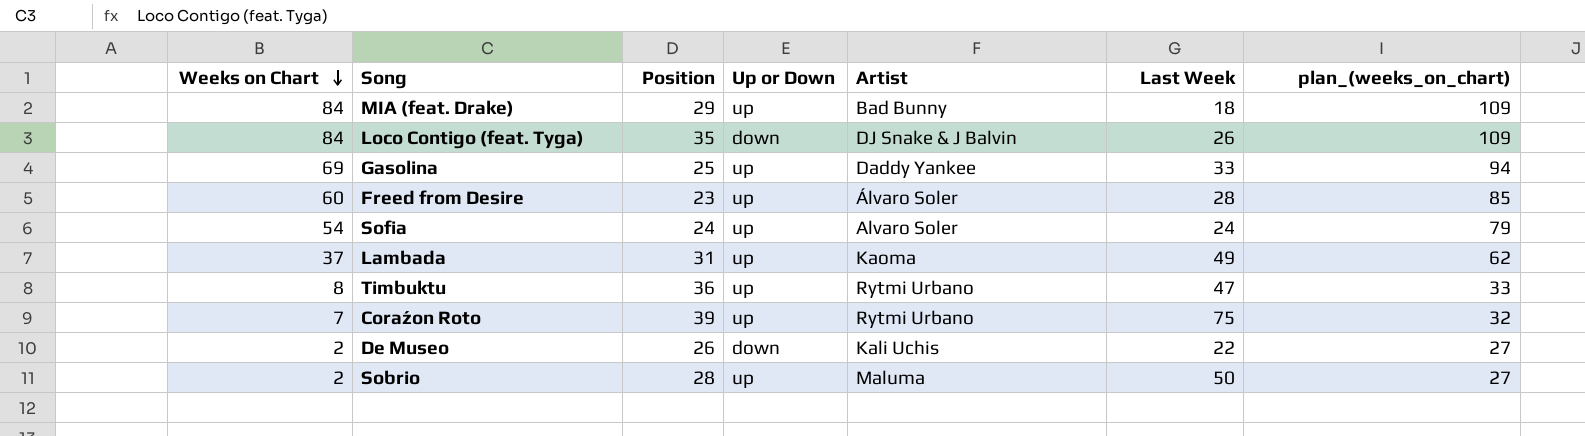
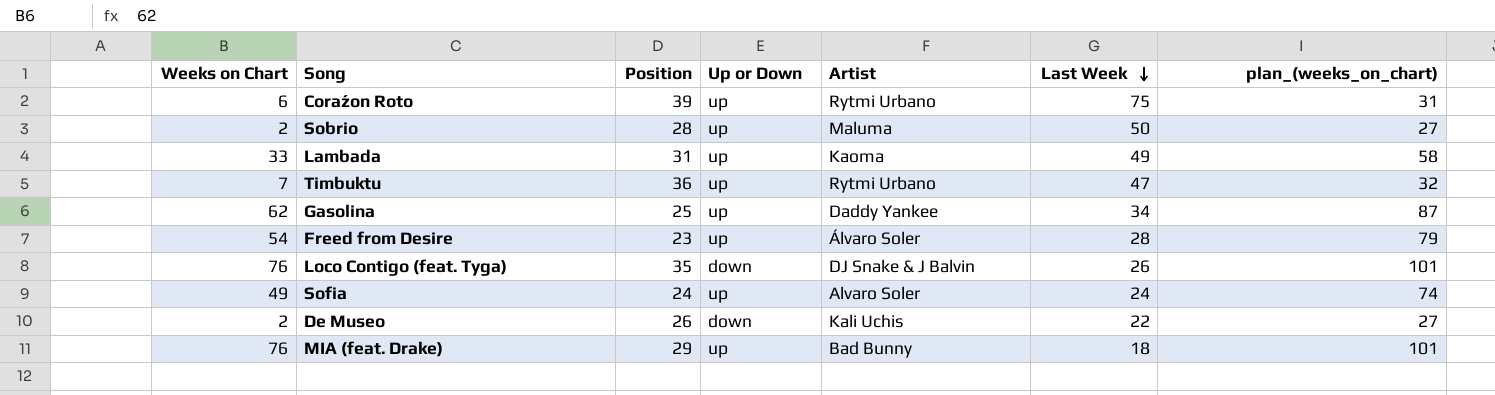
row order: Weeks on Chart descending -> Last Week descending
Coraźon Roto | Weeks on Chart: 7 -> 6
Coraźon Roto | plan_(weeks_on_chart): 32 -> 31
Lambada | Weeks on Chart: 37 -> 33
Lambada | plan_(weeks_on_chart): 62 -> 58
Timbuktu | Weeks on Chart: 8 -> 7
Timbuktu | plan_(weeks_on_chart): 33 -> 32
Gasolina | Weeks on Chart: 69 -> 62
Gasolina | Last Week: 33 -> 34
Gasolina | plan_(weeks_on_chart): 94 -> 87
Freed from Desire | Weeks on Chart: 60 -> 54
Freed from Desire | plan_(weeks_on_chart): 85 -> 79
Loco Contigo (feat. Tyga) | Weeks on Chart: 84 -> 76
Loco Contigo (feat. Tyga) | plan_(weeks_on_chart): 109 -> 101
Sofia | Weeks on Chart: 54 -> 49
Sofia | plan_(weeks_on_chart): 79 -> 74
MIA (feat. Drake) | Weeks on Chart: 84 -> 76
MIA (feat. Drake) | plan_(weeks_on_chart): 109 -> 101

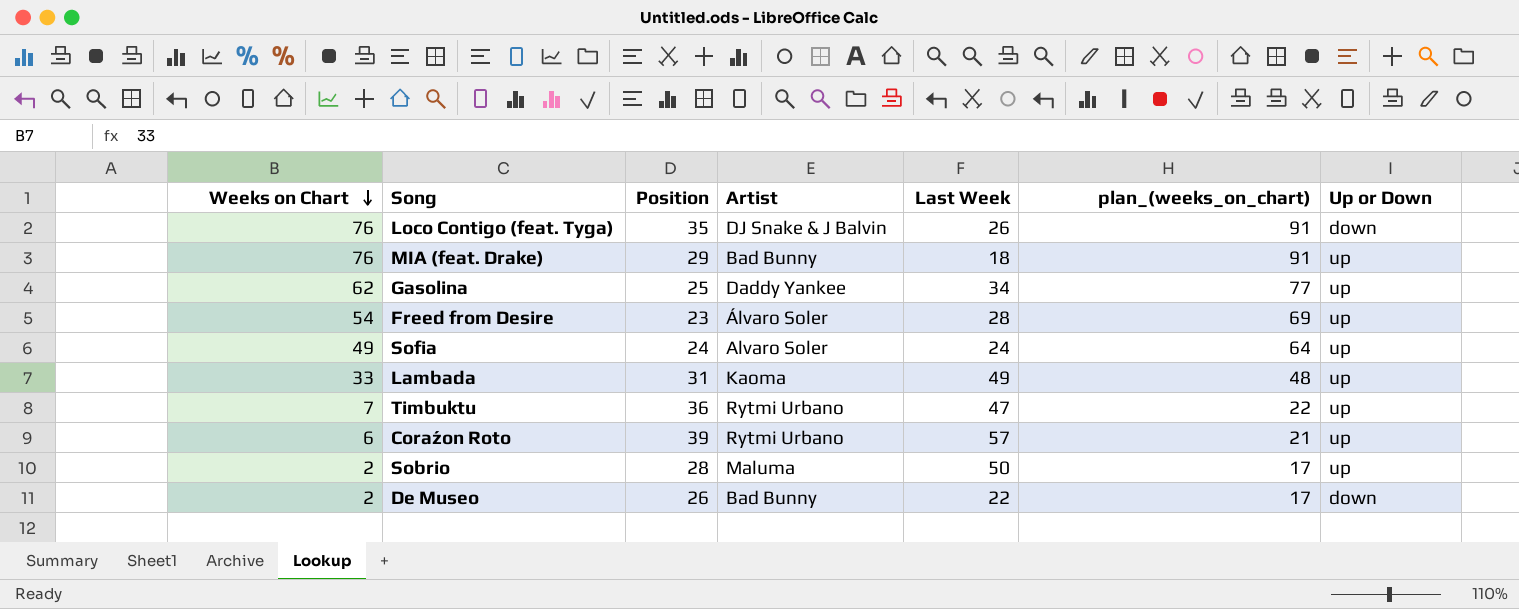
row order: Last Week descending -> Weeks on Chart descending
column plan_(weeks_on_chart) | formula: [Weeks on Chart] + 25 -> [Weeks on Chart] + 15
column Up or Down | position: 4 -> 7
Coraźon Roto | Last Week: 75 -> 57
De Museo | Artist: Kali Uchis -> Bad Bunny

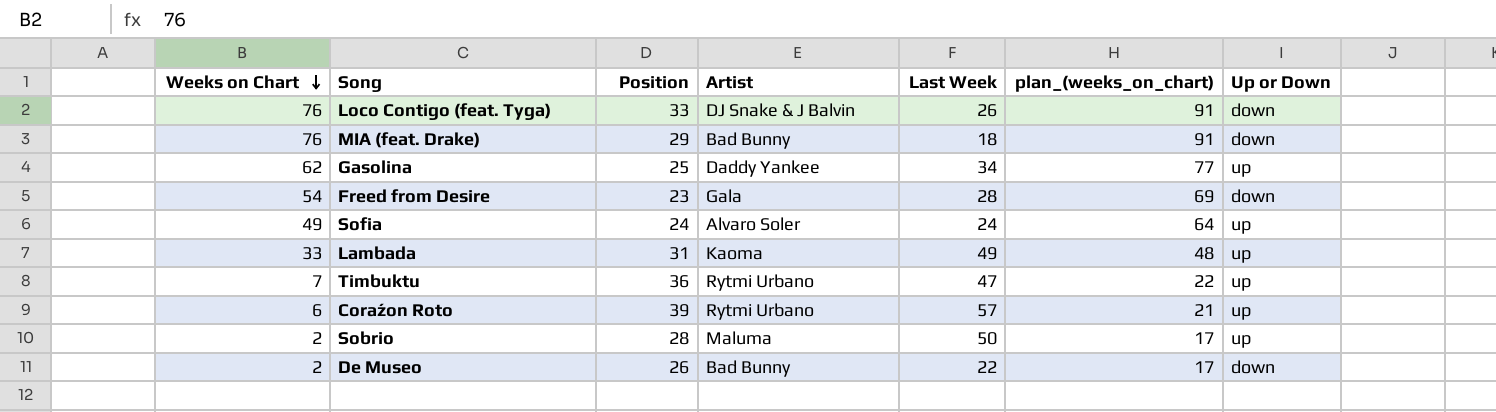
Loco Contigo (feat. Tyga) | Position: 35 -> 33
MIA (feat. Drake) | Up or Down: up -> down
Freed from Desire | Artist: Álvaro Soler -> Gala
Freed from Desire | Up or Down: up -> down

